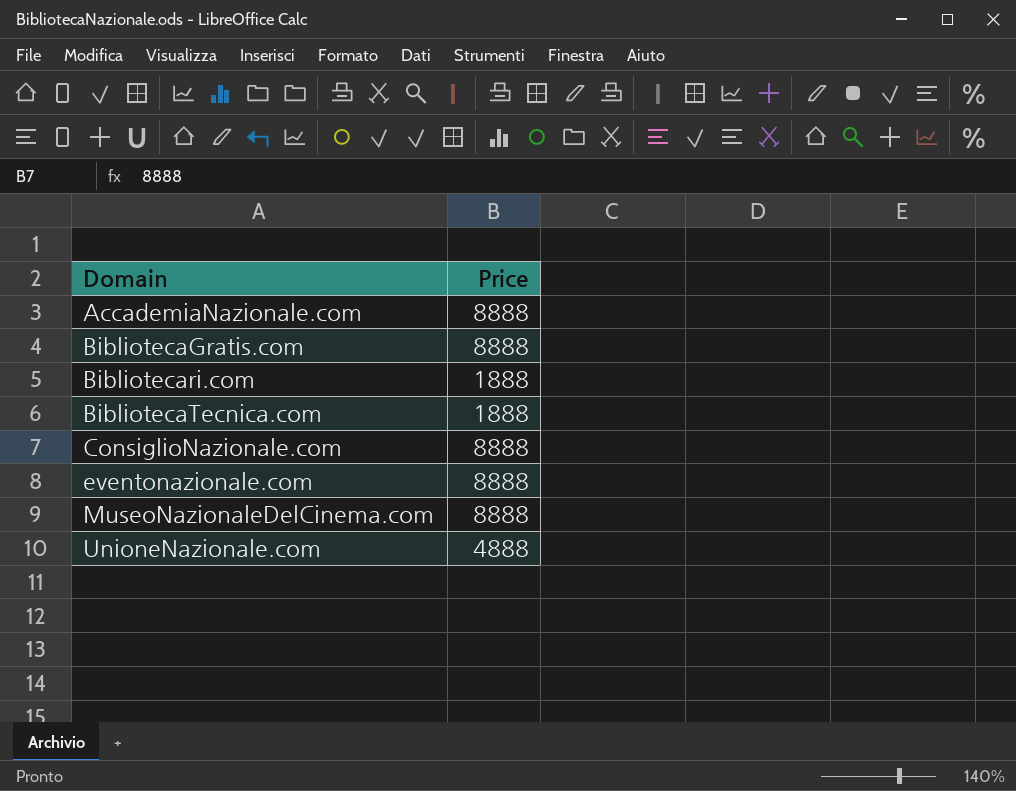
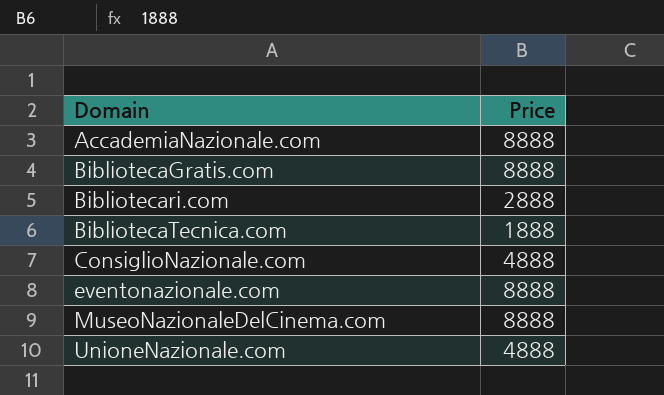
Bibliotecari.com | Price: 1888 -> 2888
ConsiglioNazionale.com | Price: 8888 -> 4888

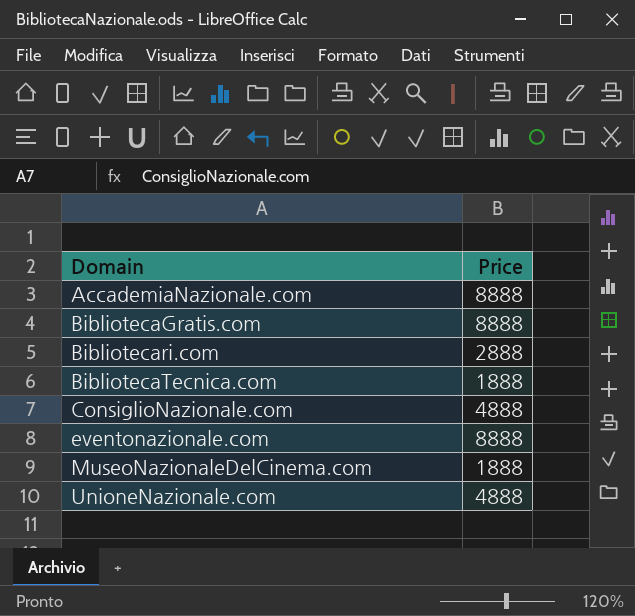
MuseoNazionaleDelCinema.com | Price: 8888 -> 1888

